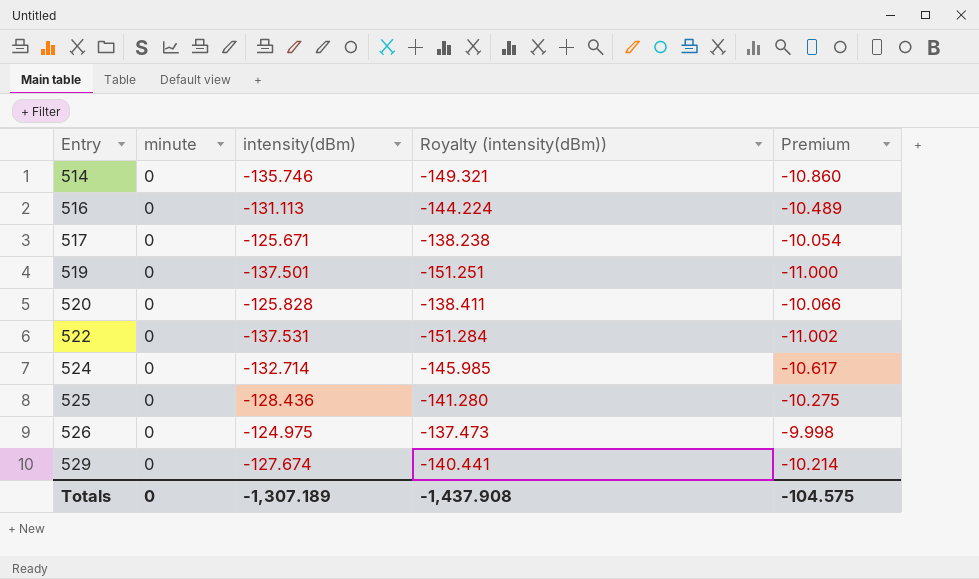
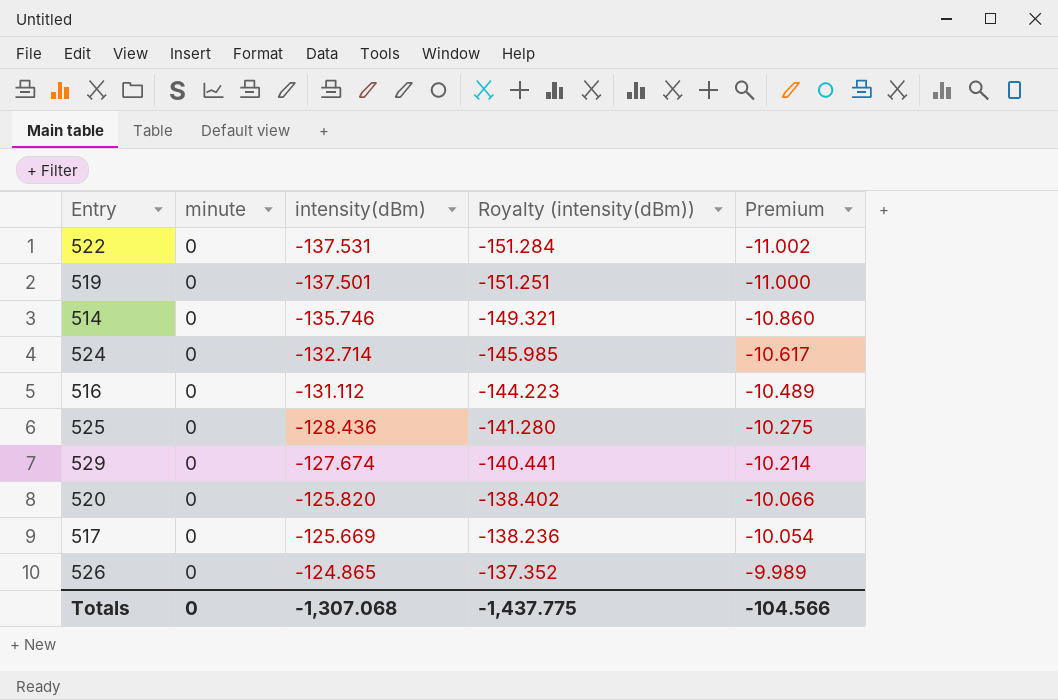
row order: Entry ascending -> intensity(dBm) ascending
516 | intensity(dBm): -131.113 -> -131.112
516 | Royalty (intensity(dBm)): -144.224 -> -144.223
520 | intensity(dBm): -125.828 -> -125.820
520 | Royalty (intensity(dBm)): -138.411 -> -138.402
517 | intensity(dBm): -125.671 -> -125.669
517 | Royalty (intensity(dBm)): -138.238 -> -138.236
526 | intensity(dBm): -124.975 -> -124.865
526 | Royalty (intensity(dBm)): -137.473 -> -137.352
526 | Premium: -9.998 -> -9.989
Totals | intensity(dBm): -1,307.189 -> -1,307.068
Totals | Royalty (intensity(dBm)): -1,437.908 -> -1,437.775
Totals | Premium: -104.575 -> -104.566

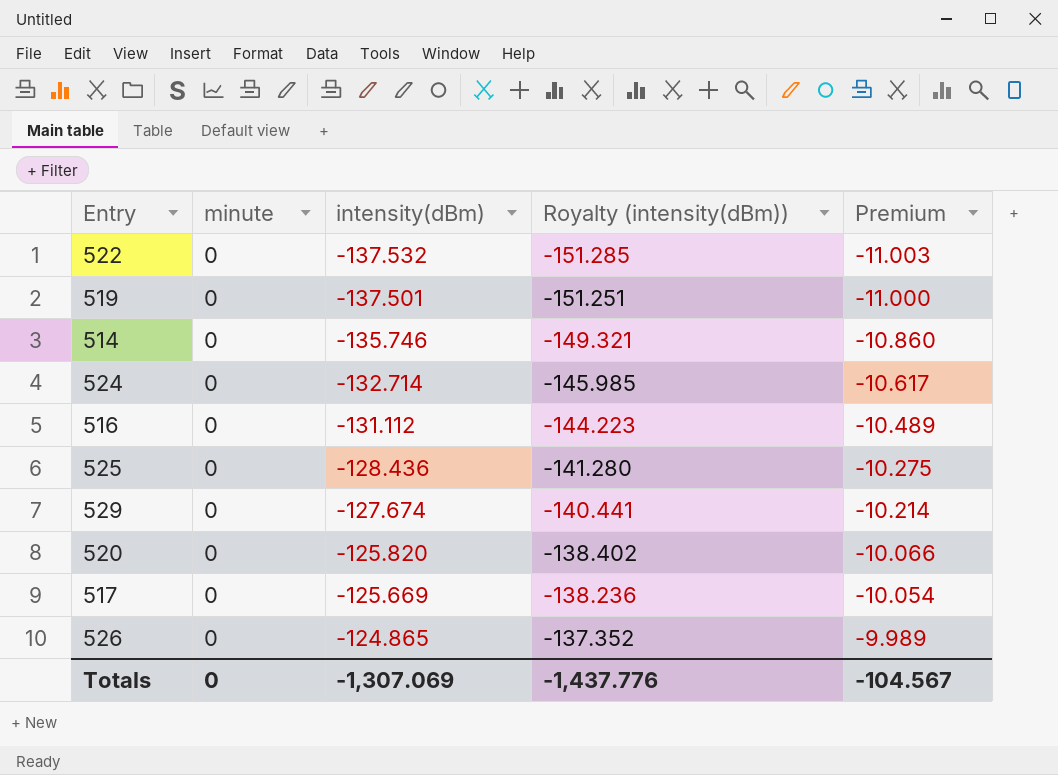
522 | intensity(dBm): -137.531 -> -137.532
522 | Royalty (intensity(dBm)): -151.284 -> -151.285
522 | Premium: -11.002 -> -11.003
Totals | intensity(dBm): -1,307.068 -> -1,307.069
Totals | Royalty (intensity(dBm)): -1,437.775 -> -1,437.776
Totals | Premium: -104.566 -> -104.567

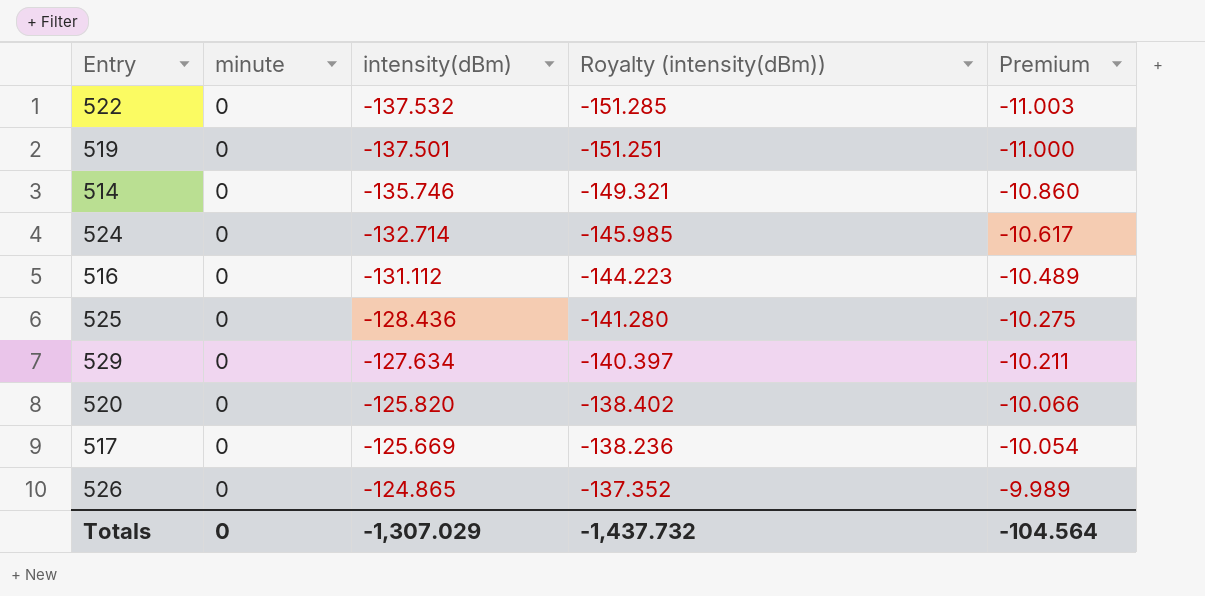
529 | intensity(dBm): -127.674 -> -127.634
529 | Royalty (intensity(dBm)): -140.441 -> -140.397
529 | Premium: -10.214 -> -10.211
Totals | intensity(dBm): -1,307.069 -> -1,307.029
Totals | Royalty (intensity(dBm)): -1,437.776 -> -1,437.732
Totals | Premium: -104.567 -> -104.564

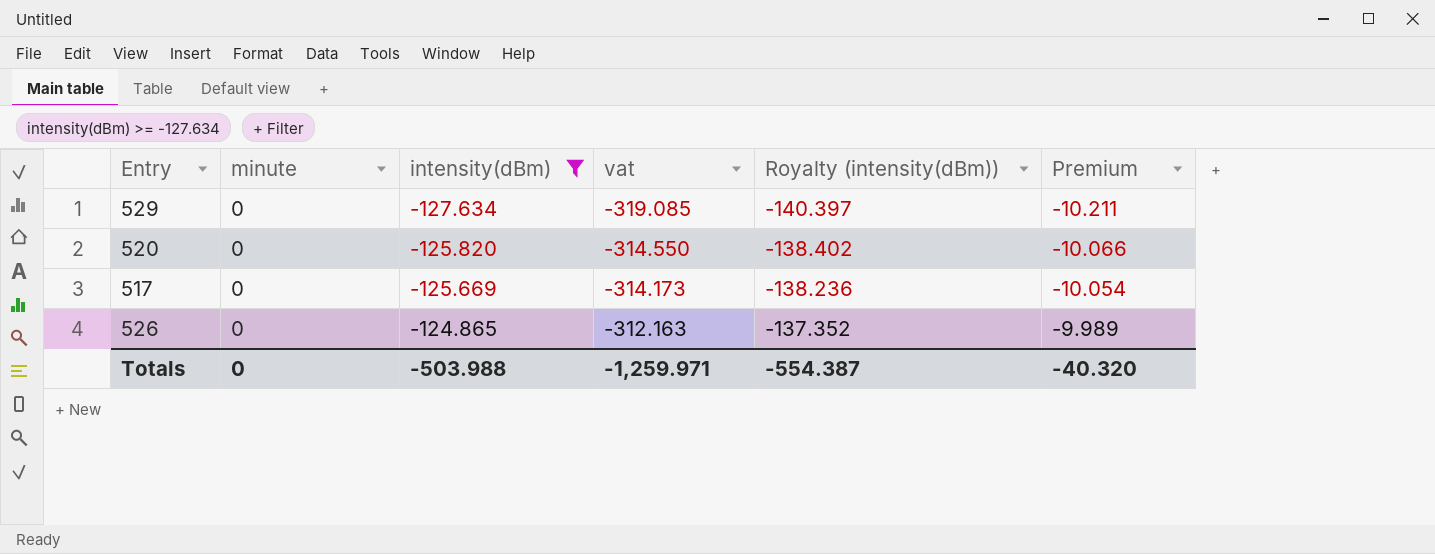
filter: none -> intensity(dBm) >= -127.634
column vat | formula: none -> [intensity(dBm)] * 2.5
Totals | intensity(dBm): -1,307.029 -> -503.988
Totals | Royalty (intensity(dBm)): -1,437.732 -> -554.387
Totals | Premium: -104.564 -> -40.320

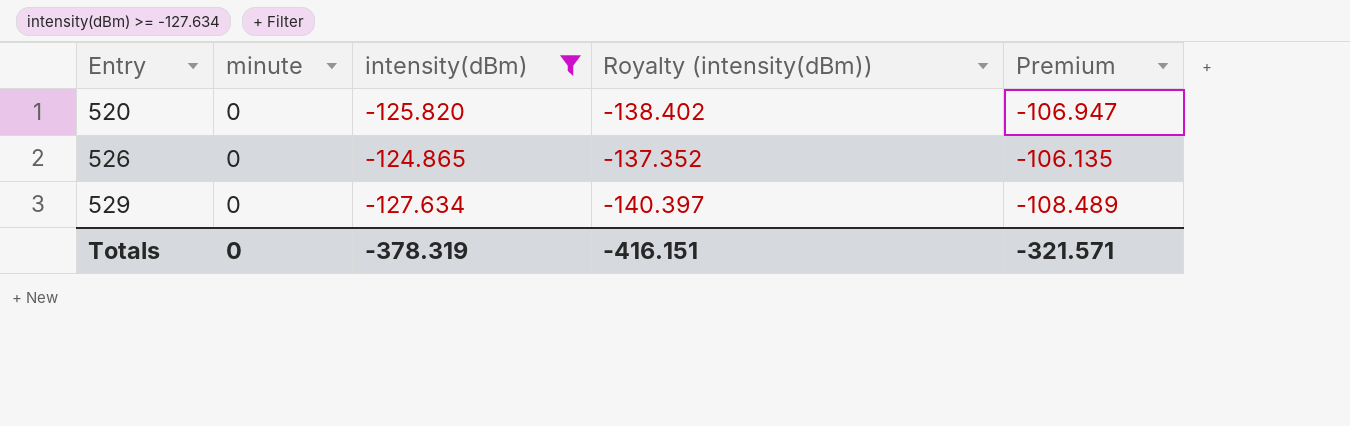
row order: intensity(dBm) ascending -> Entry ascending
column vat | formula: [intensity(dBm)] * 2.5 -> none
column Premium | formula: [intensity(dBm)] * 0.08 -> [intensity(dBm)] * 0.85
row 517: 0 | -125.669 | -314.173 | -138.236 | -10.054 -> none
Totals | intensity(dBm): -503.988 -> -378.319
Totals | Royalty (intensity(dBm)): -554.387 -> -416.151
Totals | Premium: -40.320 -> -321.571

